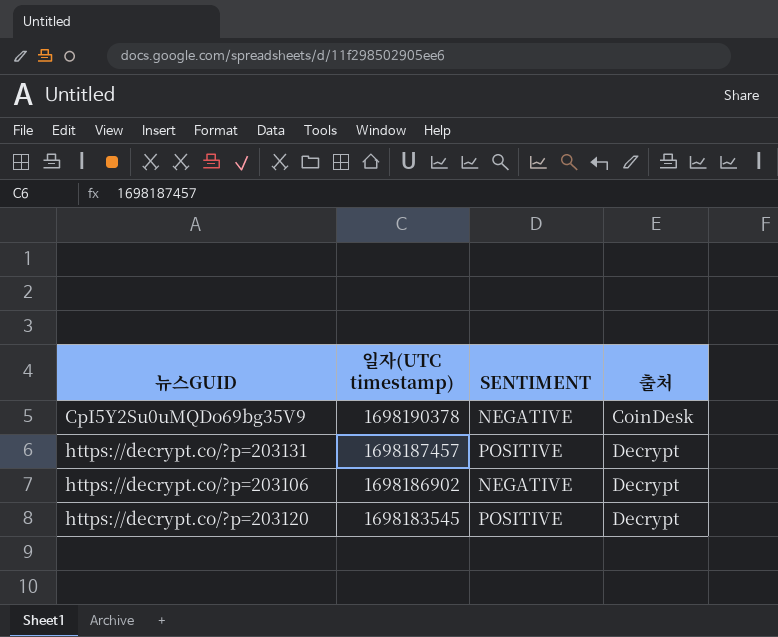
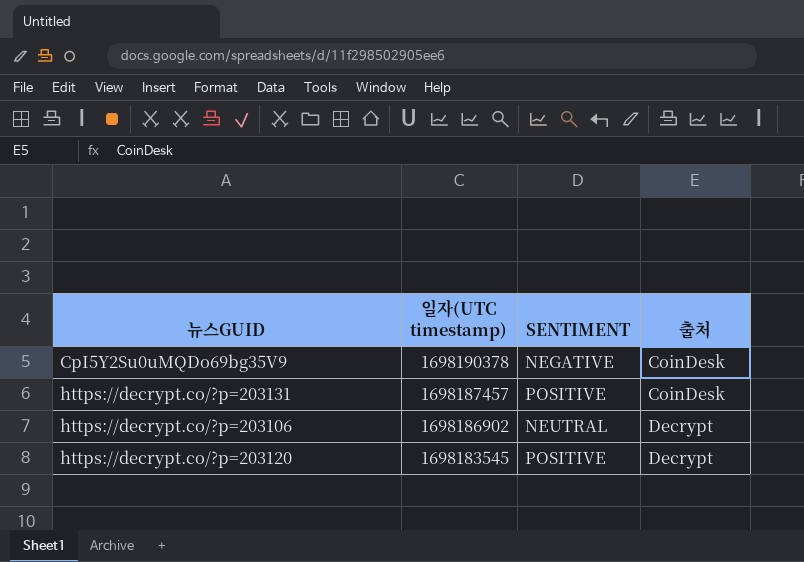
https://decrypt.co/?p=203131 | 출처: Decrypt -> CoinDesk
https://decrypt.co/?p=203106 | SENTIMENT: NEGATIVE -> NEUTRAL

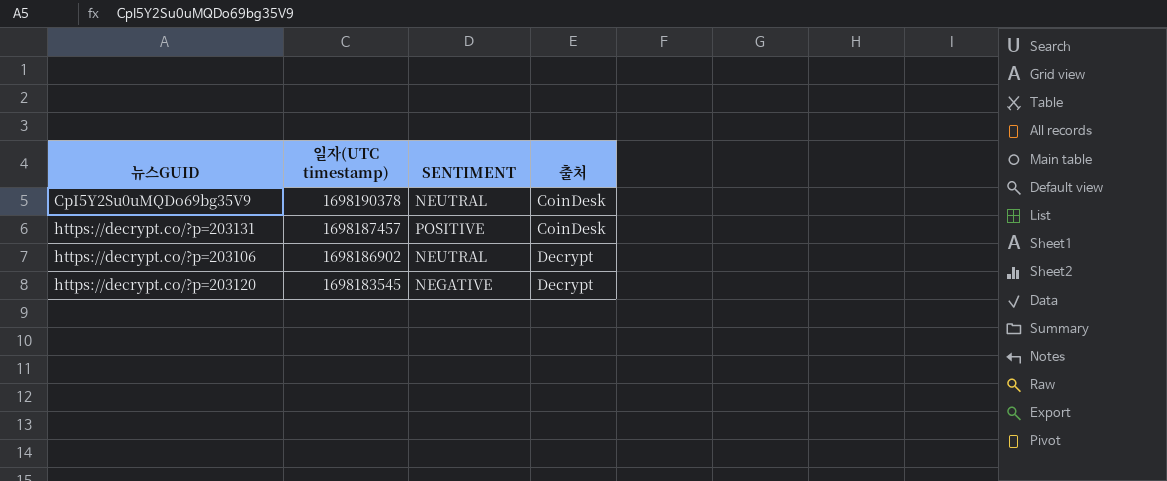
CpI5Y2Su0uMQDo69bg35V9 | SENTIMENT: NEGATIVE -> NEUTRAL
https://decrypt.co/?p=203120 | SENTIMENT: POSITIVE -> NEGATIVE

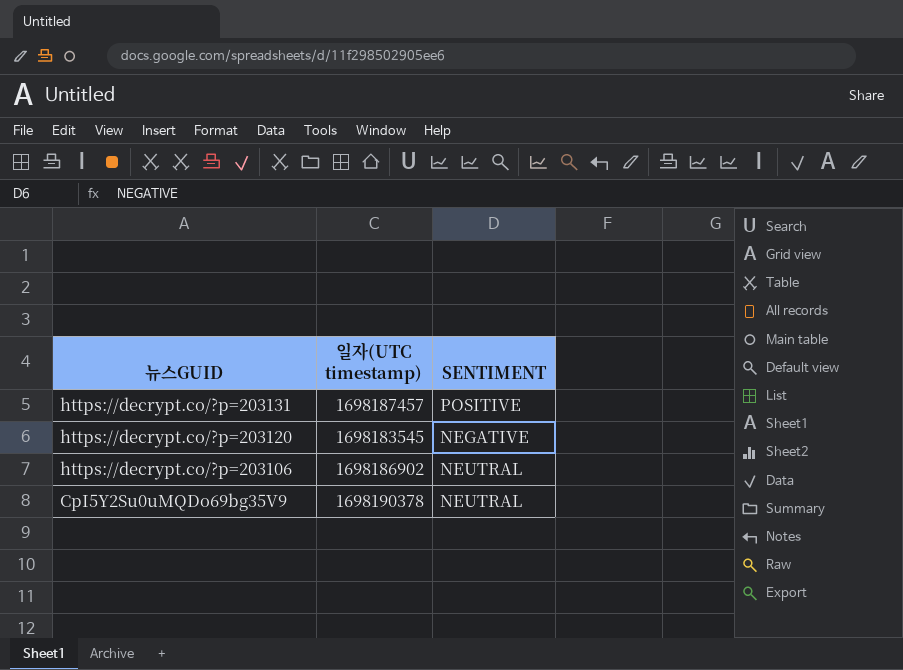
row order: 일자(UTC timestamp) descending -> 뉴스GUID descending
column 출처 | position: 4 -> none

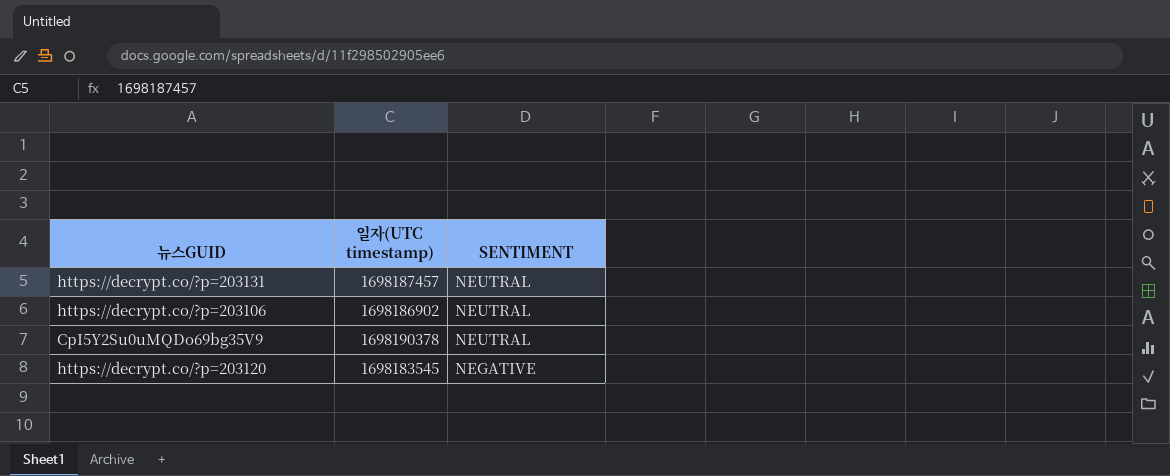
row order: 뉴스GUID descending -> SENTIMENT descending
https://decrypt.co/?p=203131 | SENTIMENT: POSITIVE -> NEUTRAL

